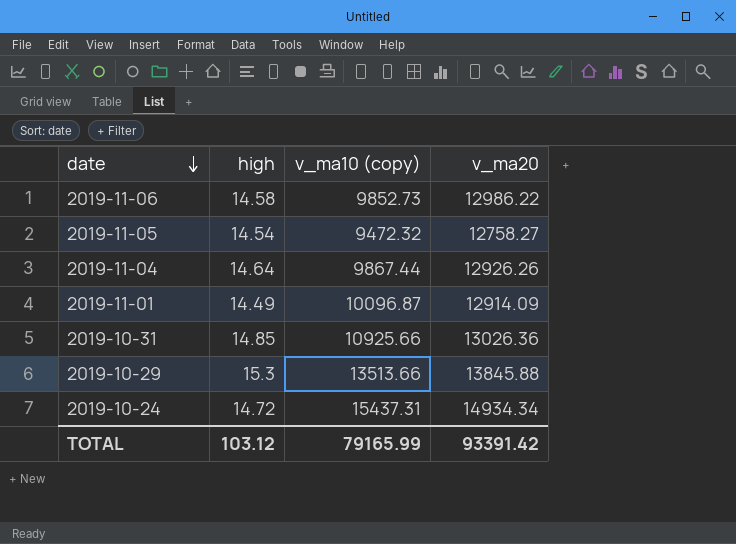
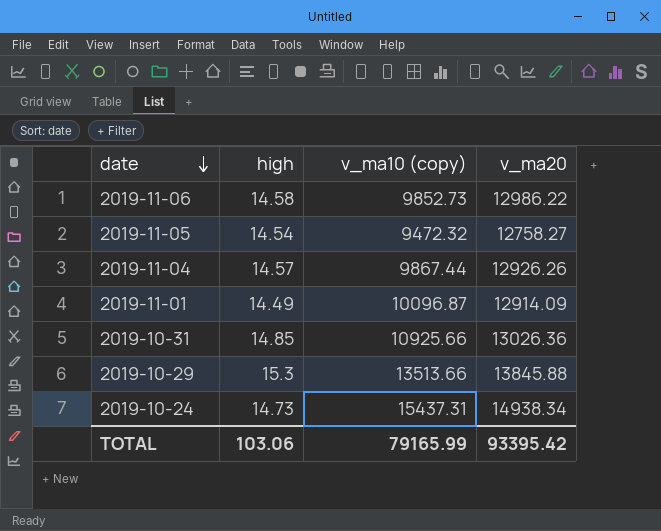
2019-11-04 | high: 14.64 -> 14.57
2019-10-24 | high: 14.72 -> 14.73
2019-10-24 | v_ma20: 14934.34 -> 14938.34
TOTAL | high: 103.12 -> 103.06
TOTAL | v_ma20: 93391.42 -> 93395.42

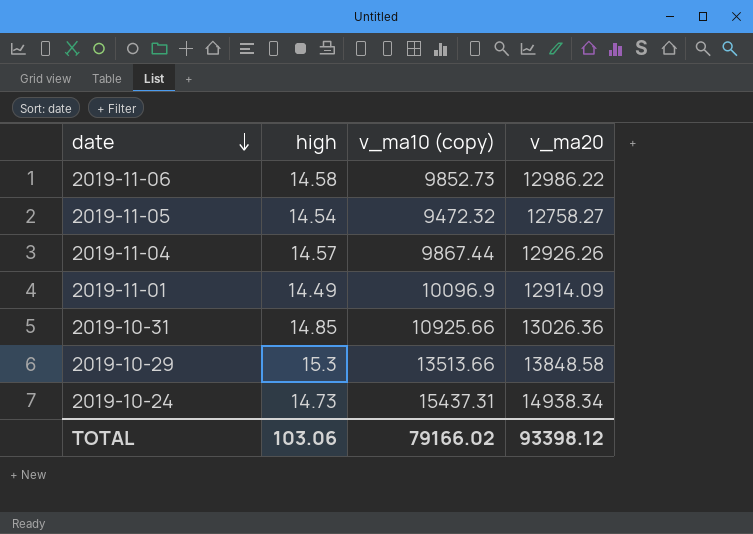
2019-11-01 | v_ma10 (copy): 10096.87 -> 10096.9
2019-10-29 | v_ma20: 13845.88 -> 13848.58
TOTAL | v_ma10 (copy): 79165.99 -> 79166.02
TOTAL | v_ma20: 93395.42 -> 93398.12

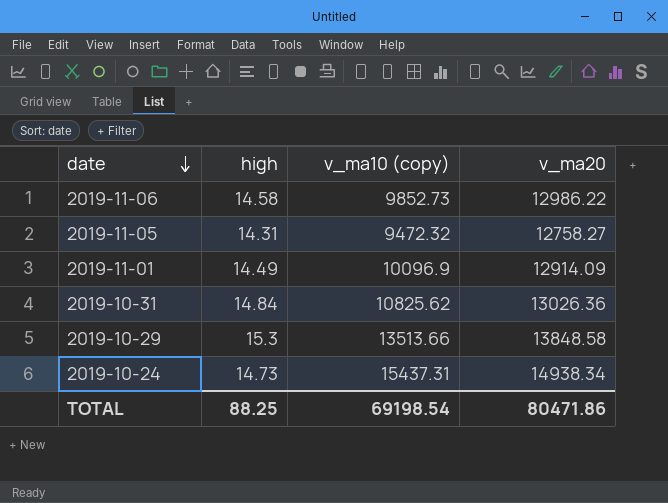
row 2019-11-04: 14.57 | 9867.44 | 12926.26 -> none
2019-11-05 | high: 14.54 -> 14.31
2019-10-31 | high: 14.85 -> 14.84
2019-10-31 | v_ma10 (copy): 10925.66 -> 10825.62
TOTAL | high: 103.06 -> 88.25
TOTAL | v_ma10 (copy): 79166.02 -> 69198.54
TOTAL | v_ma20: 93398.12 -> 80471.86

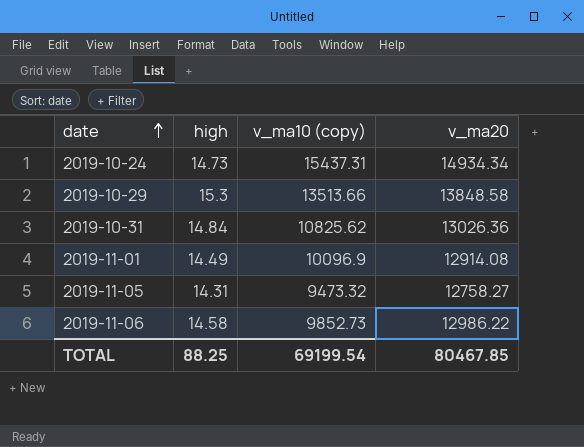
row order: date descending -> date ascending
2019-10-24 | v_ma20: 14938.34 -> 14934.34
2019-11-01 | v_ma20: 12914.09 -> 12914.08
2019-11-05 | v_ma10 (copy): 9472.32 -> 9473.32
TOTAL | v_ma10 (copy): 69198.54 -> 69199.54
TOTAL | v_ma20: 80471.86 -> 80467.85

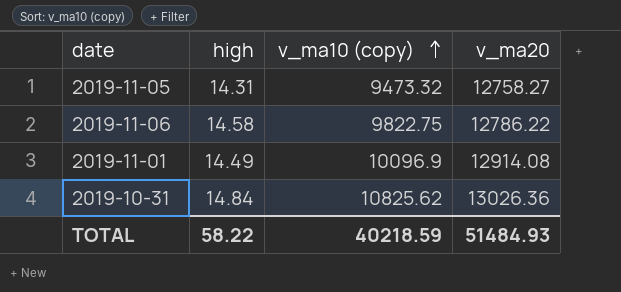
row order: date ascending -> v_ma10 (copy) ascending
row 2019-10-24: 14.73 | 15437.31 | 14934.34 -> none
row 2019-10-29: 15.3 | 13513.66 | 13848.58 -> none
2019-11-06 | v_ma10 (copy): 9852.73 -> 9822.75
2019-11-06 | v_ma20: 12986.22 -> 12786.22
TOTAL | high: 88.25 -> 58.22
TOTAL | v_ma10 (copy): 69199.54 -> 40218.59
TOTAL | v_ma20: 80467.85 -> 51484.93

